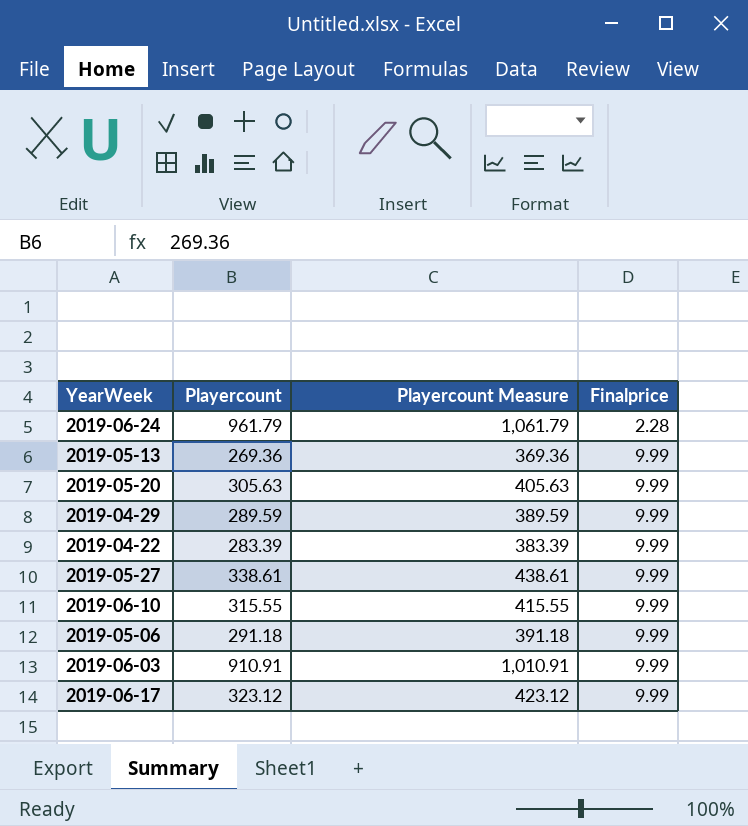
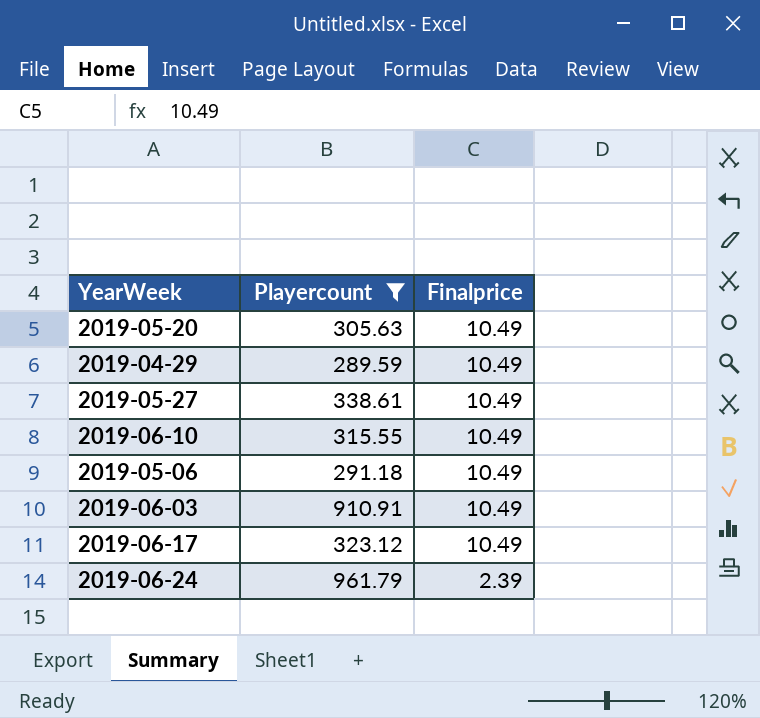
filter: none -> Playercount >= 289.59
row order: Finalprice ascending -> Finalprice descending
column Playercount Measure | formula: [Playercount] + 100 -> none
2019-05-20 | Finalprice: 9.99 -> 10.49
2019-04-29 | Finalprice: 9.99 -> 10.49
2019-05-27 | Finalprice: 9.99 -> 10.49
2019-06-10 | Finalprice: 9.99 -> 10.49
2019-05-06 | Finalprice: 9.99 -> 10.49
2019-06-03 | Finalprice: 9.99 -> 10.49
2019-06-17 | Finalprice: 9.99 -> 10.49
2019-06-24 | Finalprice: 2.28 -> 2.39

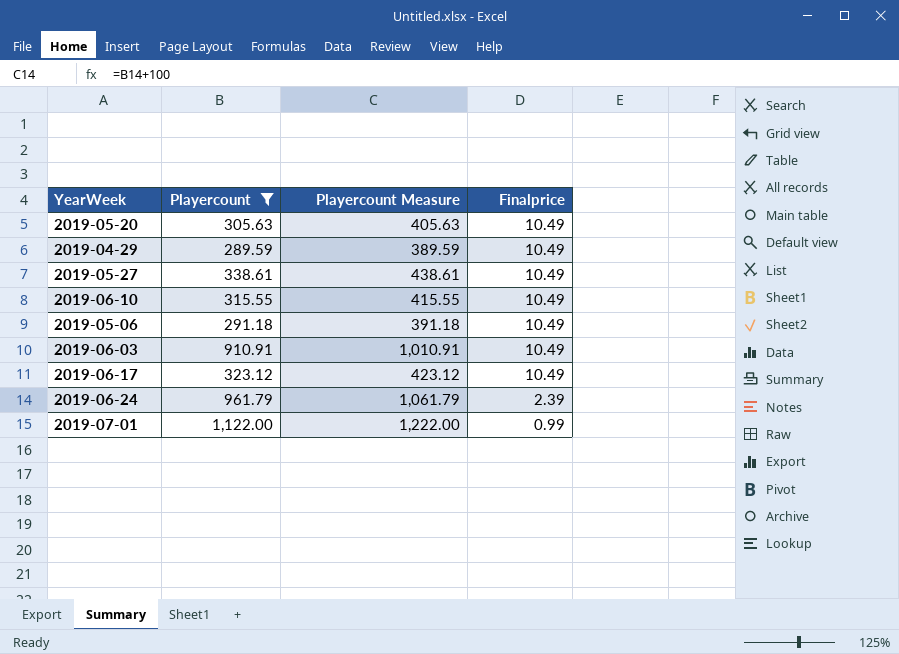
column Playercount Measure | formula: none -> [Playercount] + 100
row 2019-07-01: none -> 1,122.00 | 1,222.00 | 0.99

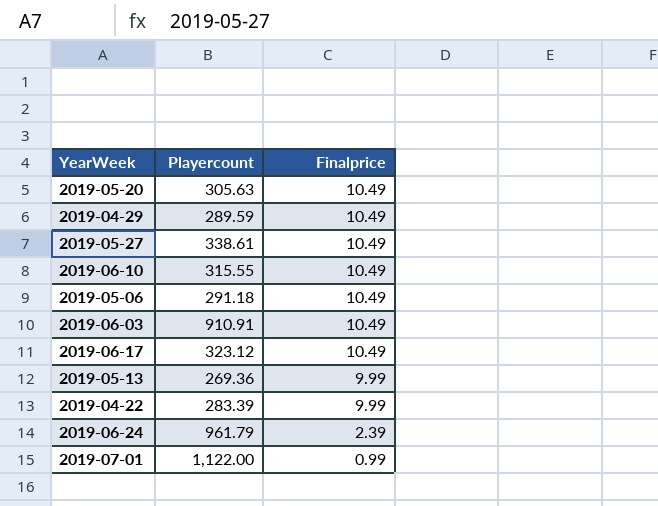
filter: Playercount >= 289.59 -> none
column Playercount Measure | formula: [Playercount] + 100 -> none

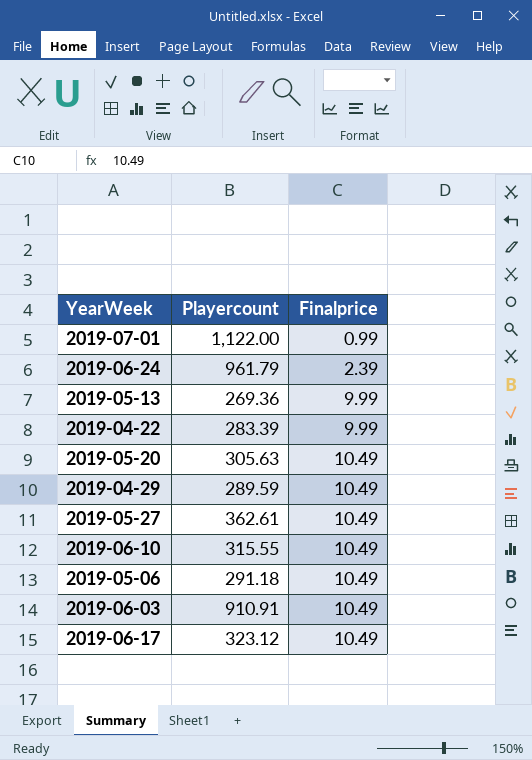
row order: Finalprice descending -> Finalprice ascending
2019-05-27 | Playercount: 338.61 -> 362.61

